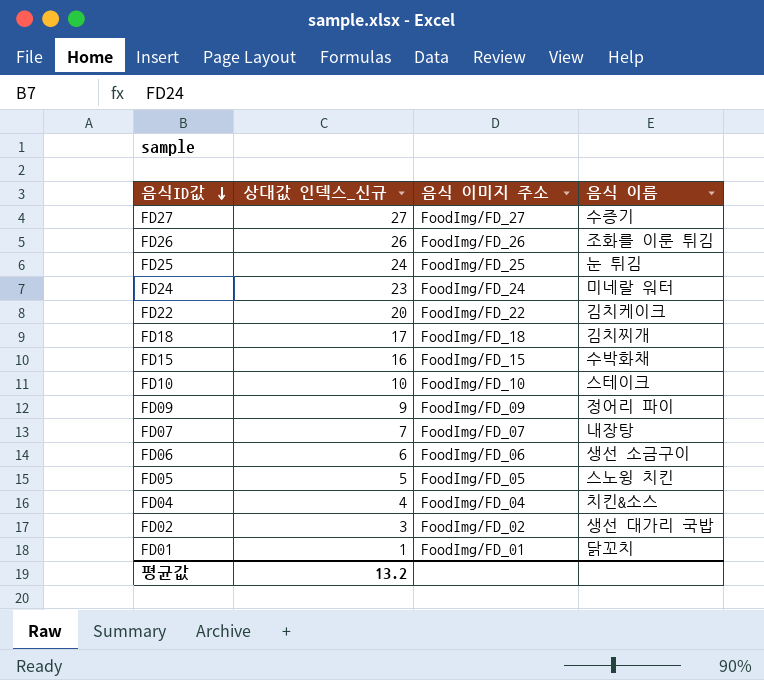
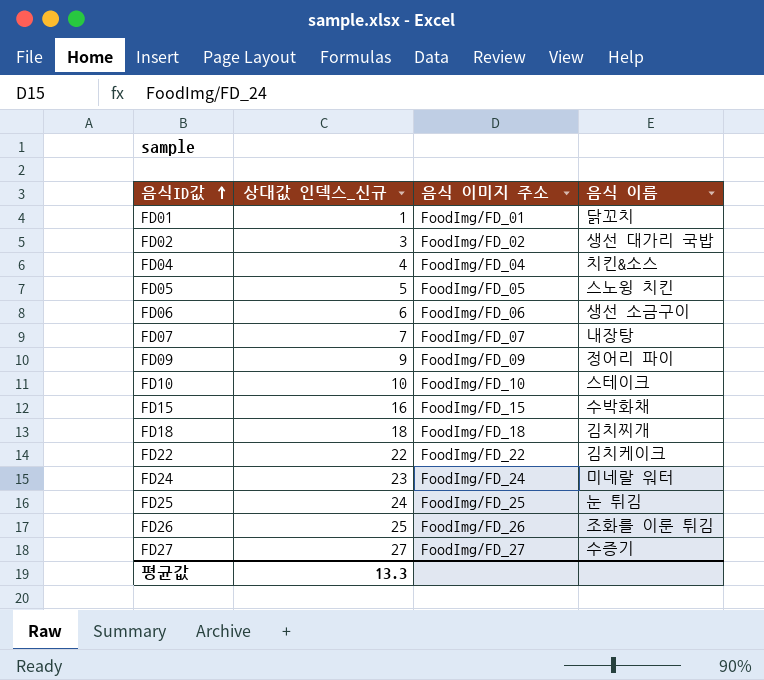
row order: 음식ID값 descending -> 음식ID값 ascending
FD18 | 상대값 인덱스_신규: 17 -> 18
FD22 | 상대값 인덱스_신규: 20 -> 22
FD26 | 상대값 인덱스_신규: 26 -> 25
평균값 | 상대값 인덱스_신규: 13.2 -> 13.3

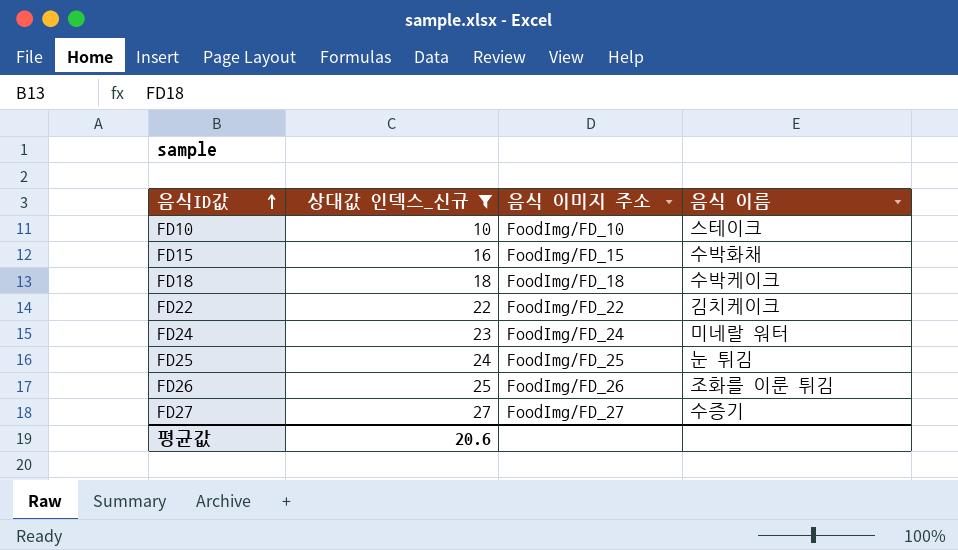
filter: none -> 상대값 인덱스_신규 >= 10
FD18 | 음식 이름: 김치찌개 -> 수박케이크
평균값 | 상대값 인덱스_신규: 13.3 -> 20.6

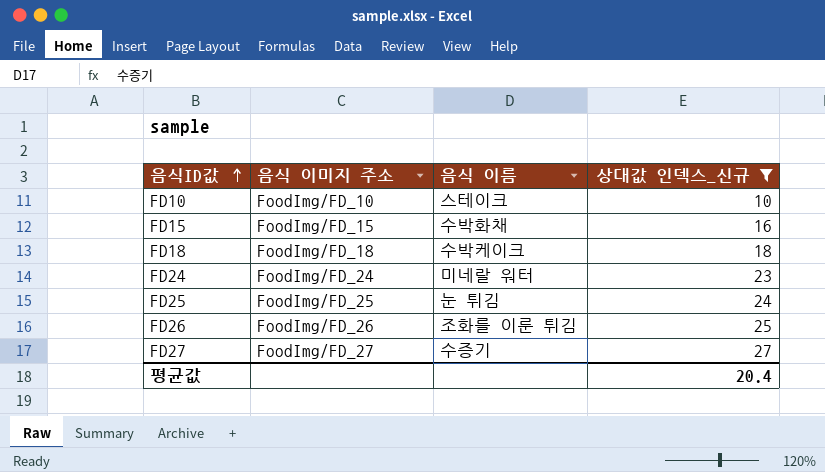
column 상대값 인덱스_신규 | position: 2 -> 4
row FD22: 22 | FoodImg/FD_22 | 김치케이크 -> none
평균값 | 상대값 인덱스_신규: 20.6 -> 20.4

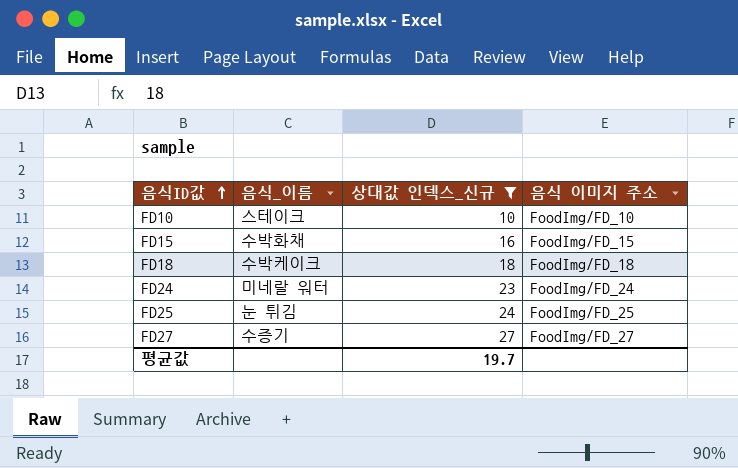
column name: 음식 이름 -> 음식_이름
column 음식 이미지 주소 | position: 2 -> 4
row FD26: FoodImg/FD_26 | 조화를 이룬 튀김 | 25 -> none
평균값 | 상대값 인덱스_신규: 20.4 -> 19.7

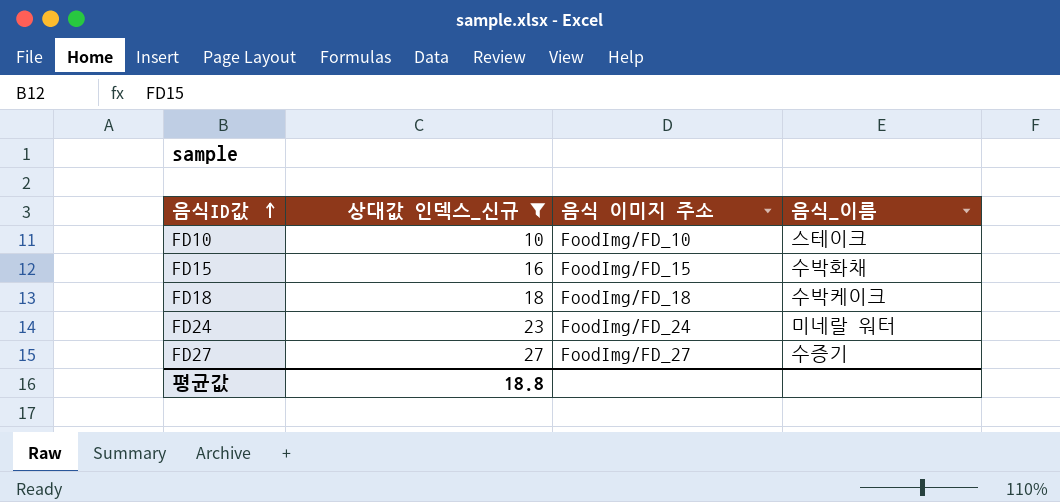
column 음식_이름 | position: 2 -> 4
row FD25: 눈 튀김 | 24 | FoodImg/FD_25 -> none
평균값 | 상대값 인덱스_신규: 19.7 -> 18.8

